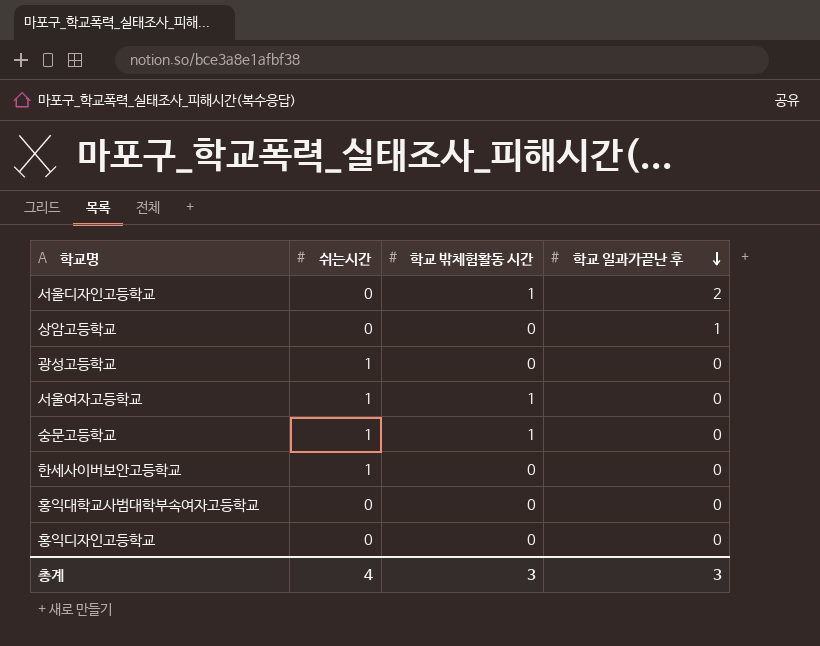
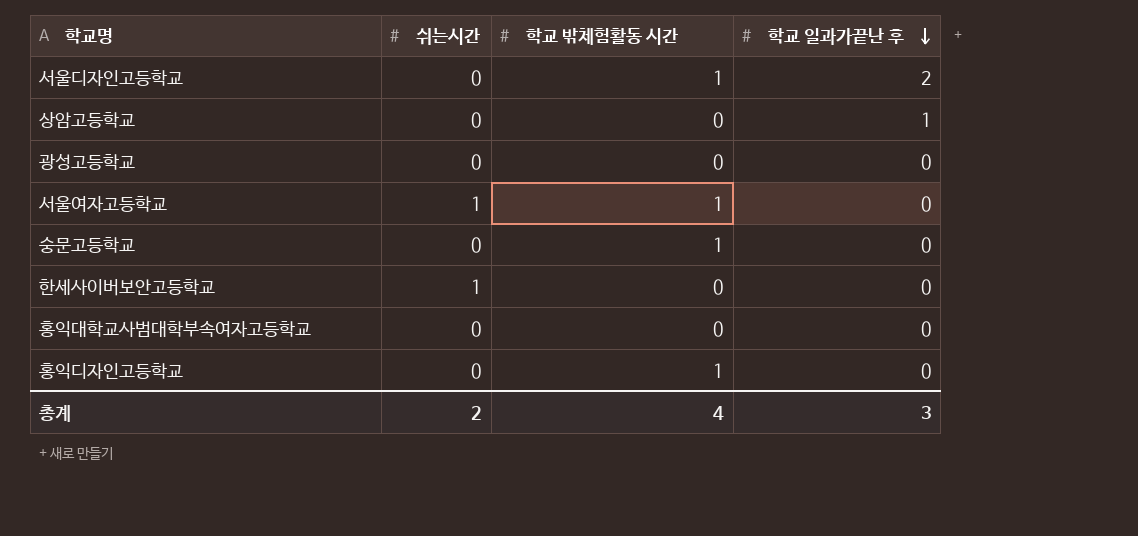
광성고등학교 | 쉬는시간: 1 -> 0
숭문고등학교 | 쉬는시간: 1 -> 0
홍익디자인고등학교 | 학교 밖체험활동 시간: 0 -> 1
총계 | 쉬는시간: 4 -> 2
총계 | 학교 밖체험활동 시간: 3 -> 4

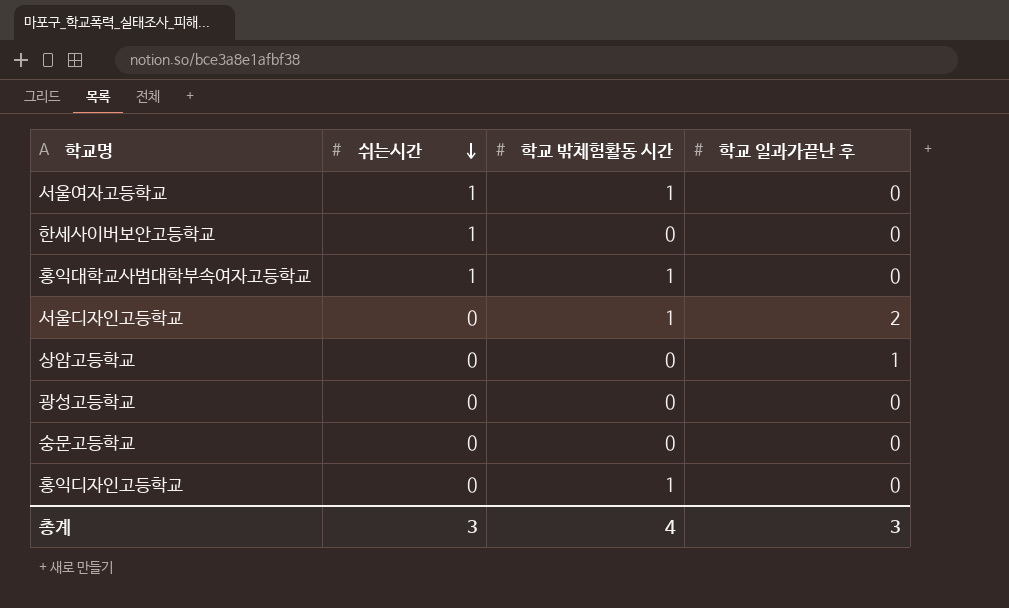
row order: 학교 일과가끝난 후 descending -> 쉬는시간 descending
홍익대학교사범대학부속여자고등학교 | 쉬는시간: 0 -> 1
홍익대학교사범대학부속여자고등학교 | 학교 밖체험활동 시간: 0 -> 1
숭문고등학교 | 학교 밖체험활동 시간: 1 -> 0
총계 | 쉬는시간: 2 -> 3

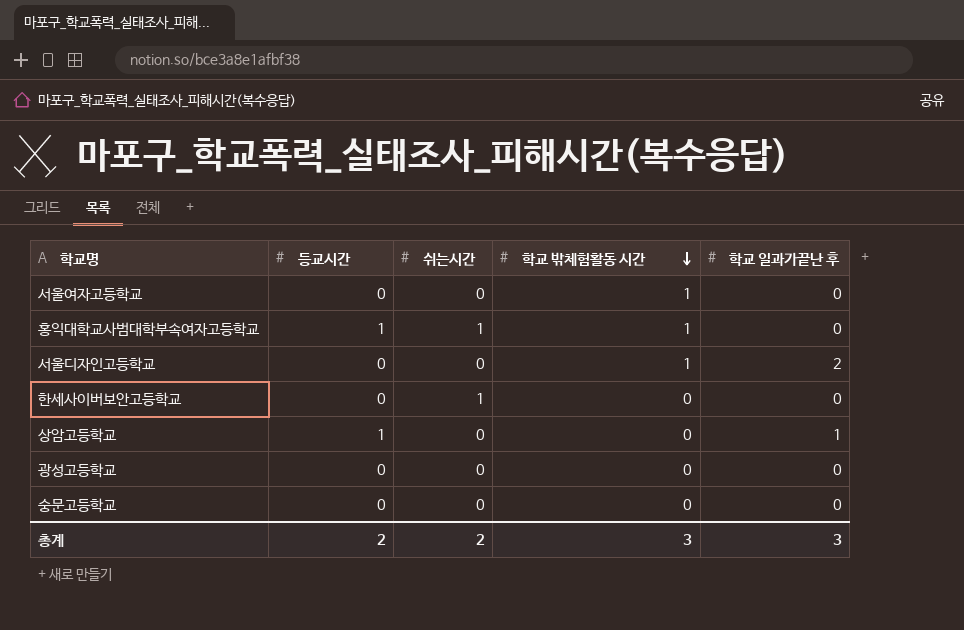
row order: 쉬는시간 descending -> 학교 밖체험활동 시간 descending
column 등교시간 | position: none -> 2
row 홍익디자인고등학교: 0 | 1 | 0 -> none
서울여자고등학교 | 쉬는시간: 1 -> 0
총계 | 쉬는시간: 3 -> 2
총계 | 학교 밖체험활동 시간: 4 -> 3

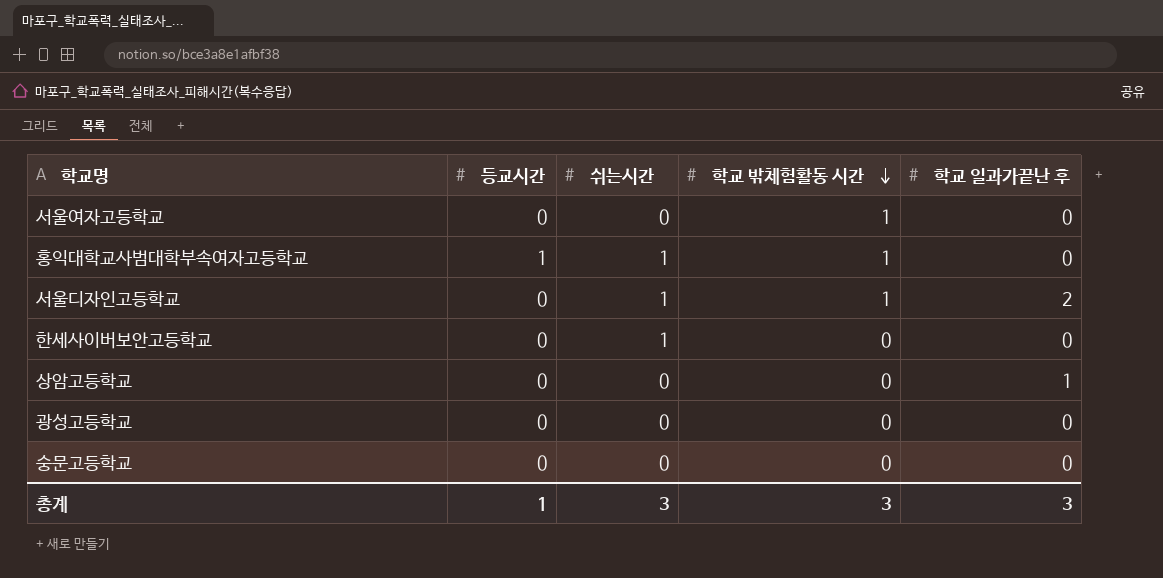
서울디자인고등학교 | 쉬는시간: 0 -> 1
상암고등학교 | 등교시간: 1 -> 0
총계 | 등교시간: 2 -> 1
총계 | 쉬는시간: 2 -> 3

